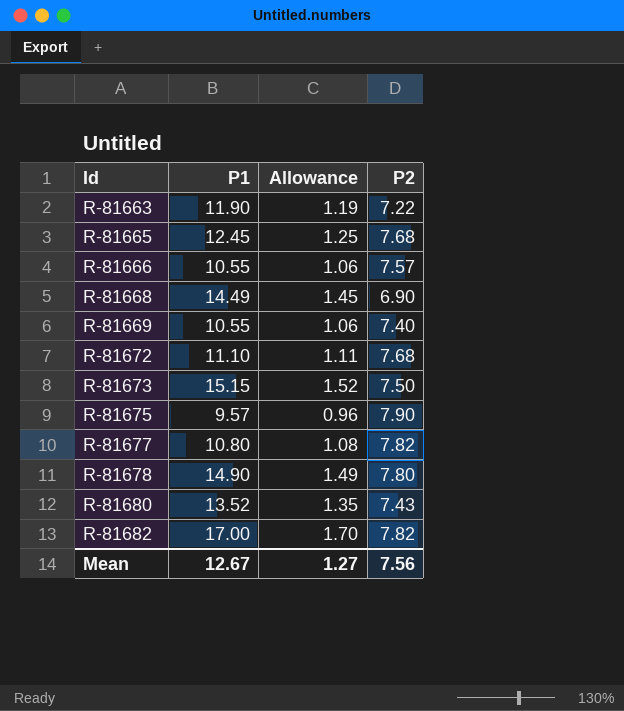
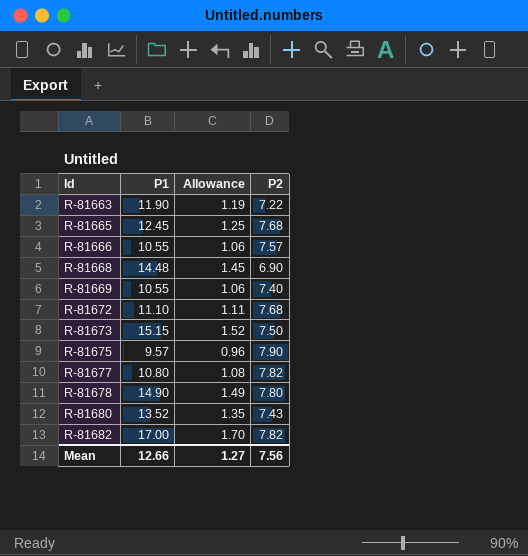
R-81668 | P1: 14.49 -> 14.48
Mean | P1: 12.67 -> 12.66

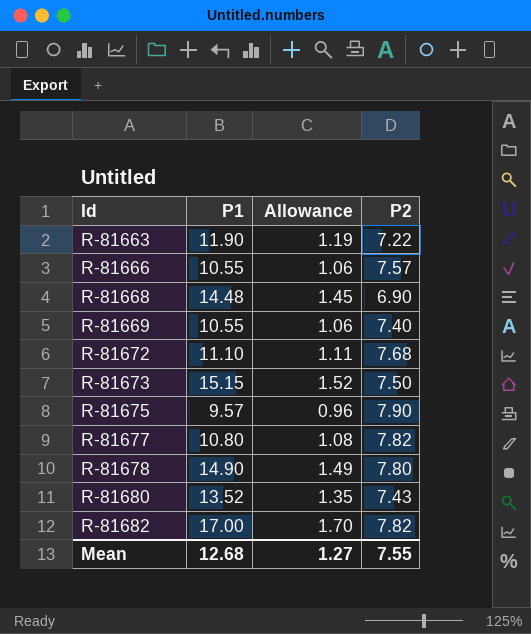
row R-81665: 12.45 | 1.25 | 7.68 -> none
Mean | P1: 12.66 -> 12.68
Mean | P2: 7.56 -> 7.55

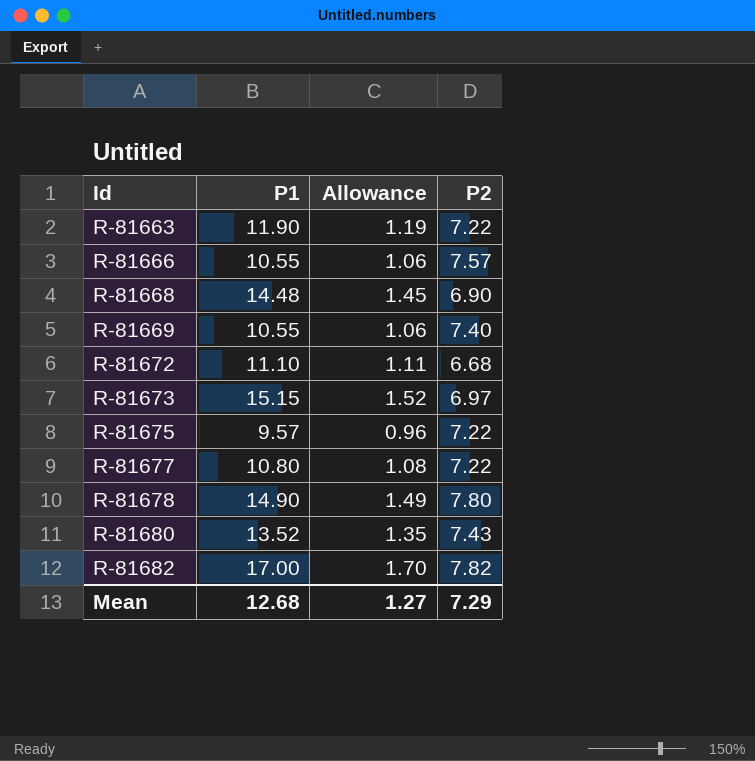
R-81672 | P2: 7.68 -> 6.68
R-81673 | P2: 7.50 -> 6.97
R-81675 | P2: 7.90 -> 7.22
R-81677 | P2: 7.82 -> 7.22
Mean | P2: 7.55 -> 7.29

